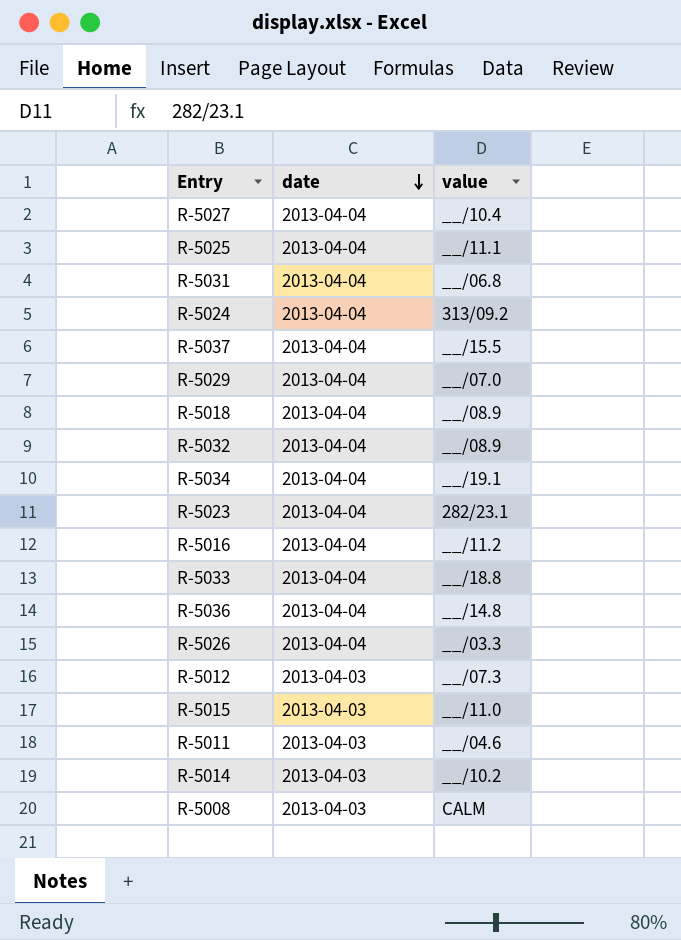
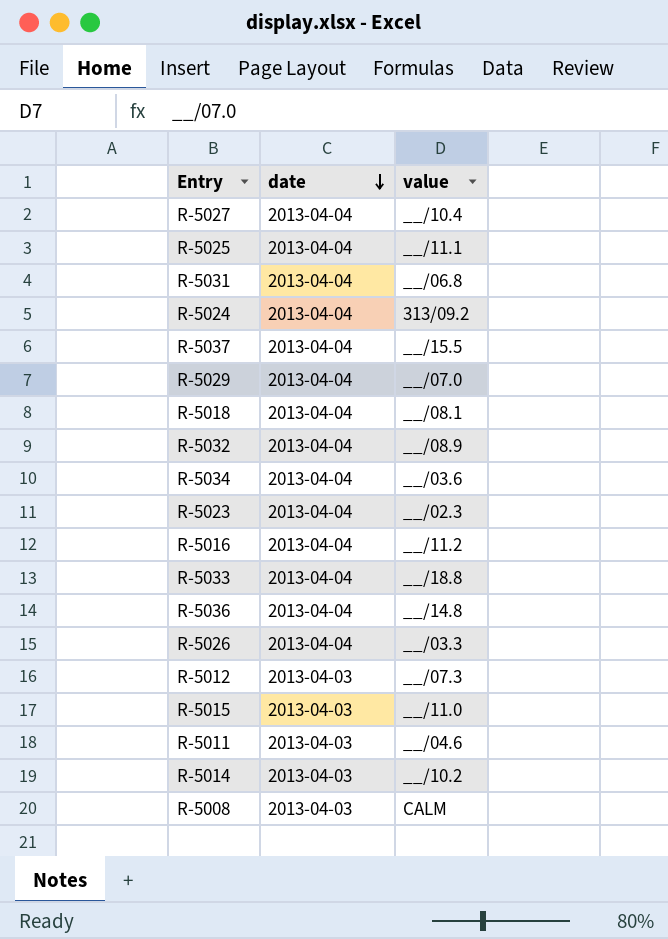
R-5018 | value: __/08.9 -> __/08.1
R-5034 | value: __/19.1 -> __/03.6
R-5023 | value: 282/23.1 -> __/02.3

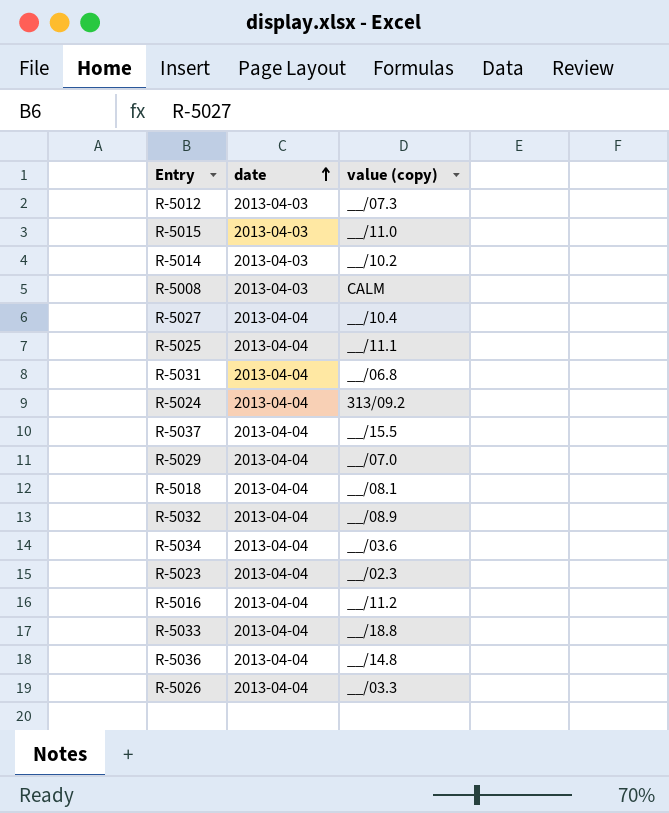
row order: date descending -> date ascending
column name: value -> value (copy)
row R-5011: 2013-04-03 | __/04.6 -> none

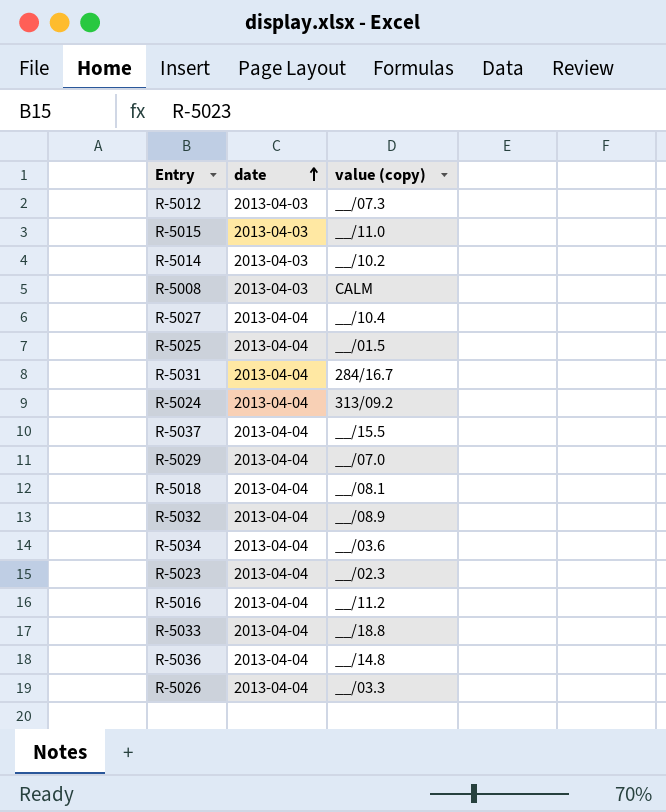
R-5025 | value (copy): __/11.1 -> __/01.5
R-5031 | value (copy): __/06.8 -> 284/16.7

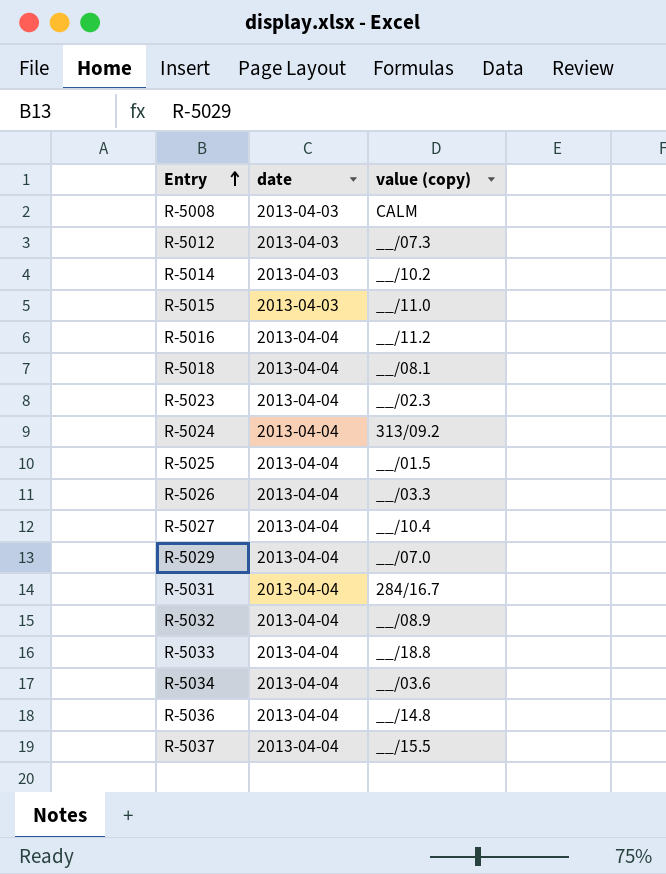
row order: date ascending -> Entry ascending

